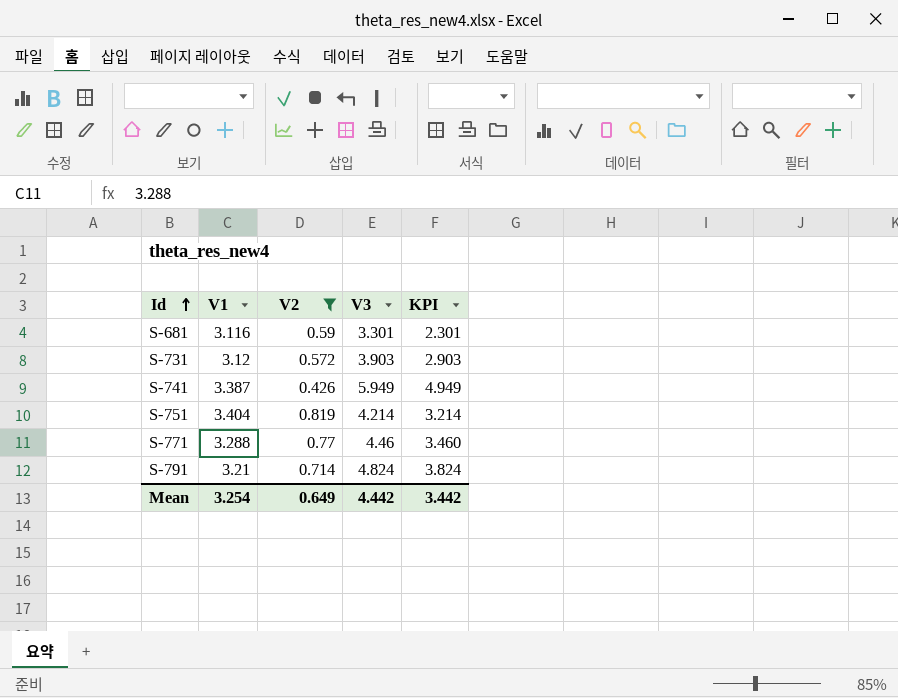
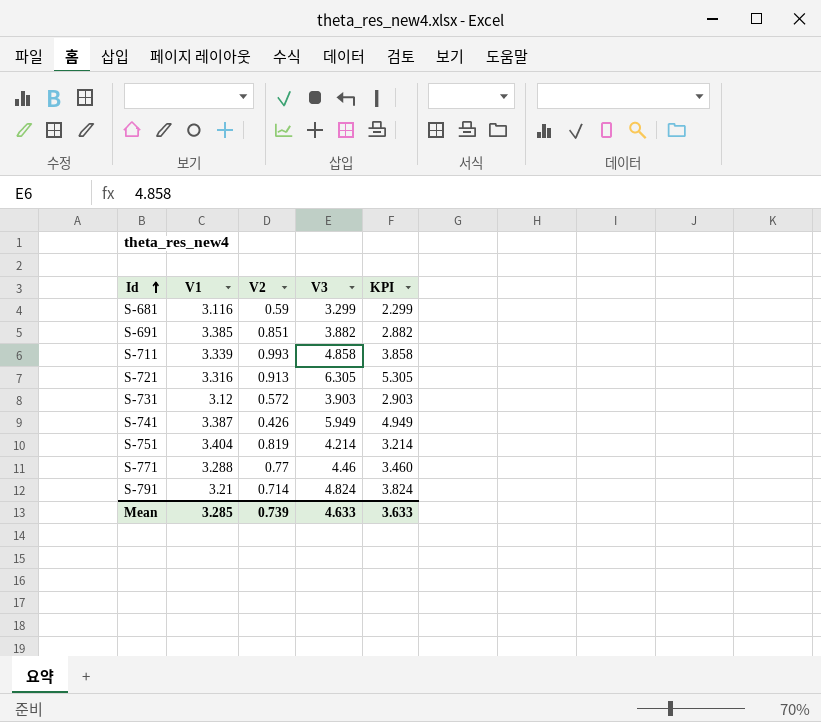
filter: V2 <= 0.819 -> none
S-681 | V3: 3.301 -> 3.299
S-681 | KPI: 2.301 -> 2.299
Mean | V1: 3.254 -> 3.285
Mean | V2: 0.649 -> 0.739
Mean | V3: 4.442 -> 4.633
Mean | KPI: 3.442 -> 3.633

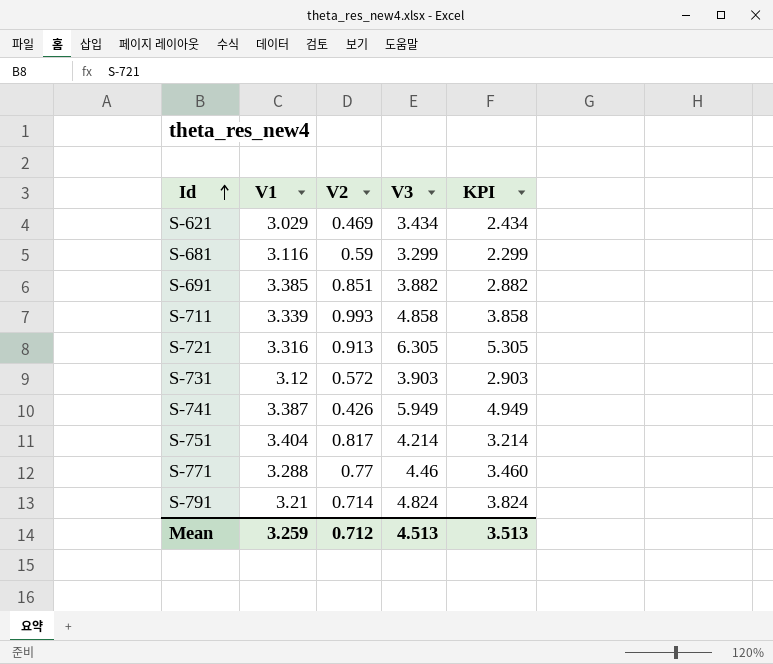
row S-621: none -> 3.029 | 0.469 | 3.434 | 2.434
S-751 | V2: 0.819 -> 0.817
Mean | V1: 3.285 -> 3.259
Mean | V2: 0.739 -> 0.712
Mean | V3: 4.633 -> 4.513
Mean | KPI: 3.633 -> 3.513

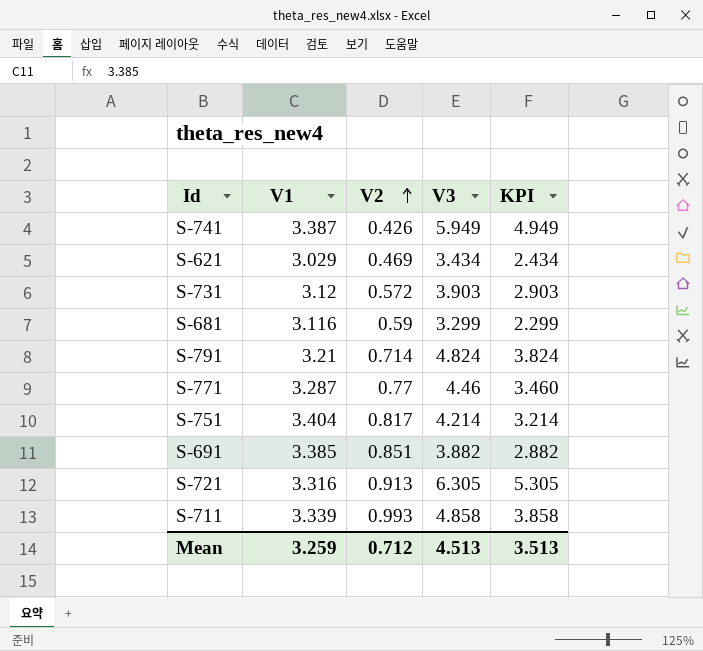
row order: Id ascending -> V2 ascending
S-771 | V1: 3.288 -> 3.287

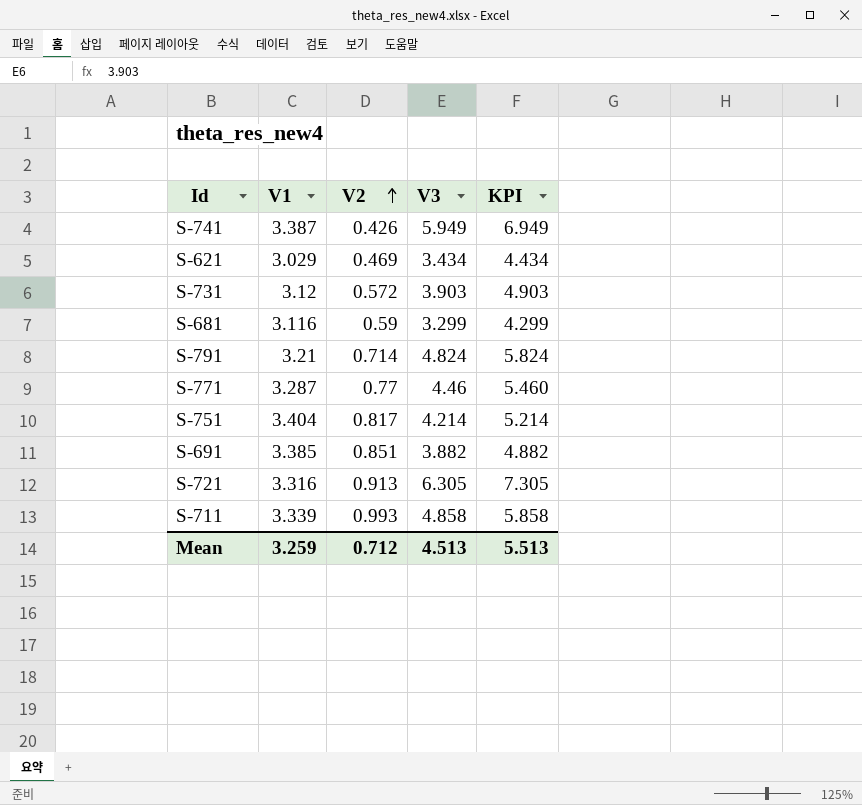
column KPI | formula: [V3] - 1 -> [V3] + 1
Mean | KPI: 3.513 -> 5.513

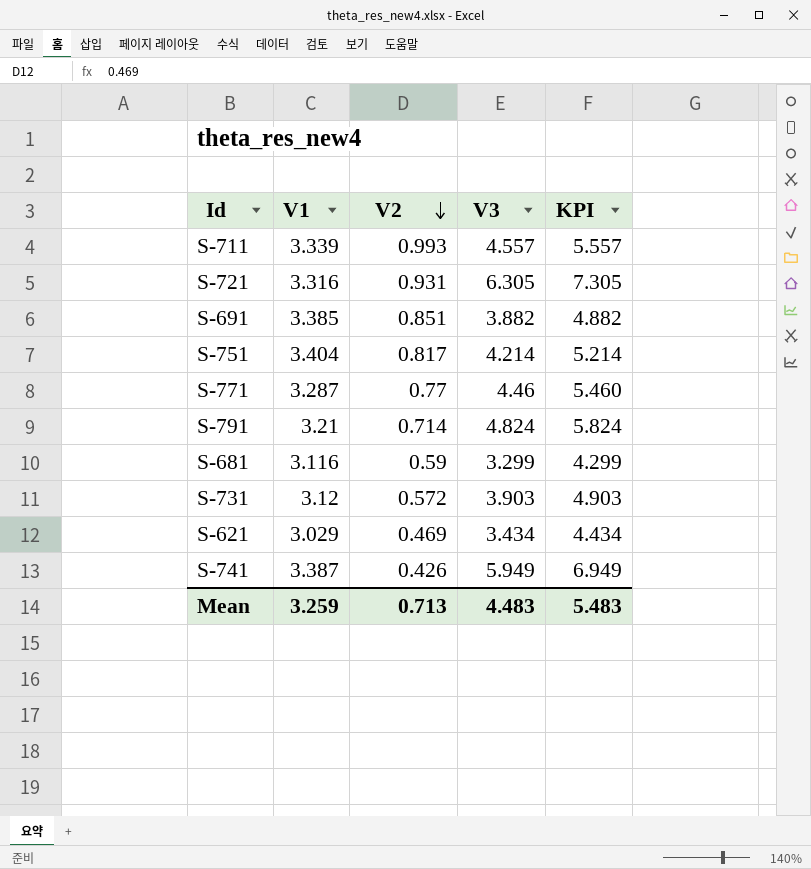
row order: V2 ascending -> V2 descending
S-711 | V3: 4.858 -> 4.557
S-711 | KPI: 5.858 -> 5.557
S-721 | V2: 0.913 -> 0.931
Mean | V2: 0.712 -> 0.713
Mean | V3: 4.513 -> 4.483
Mean | KPI: 5.513 -> 5.483

